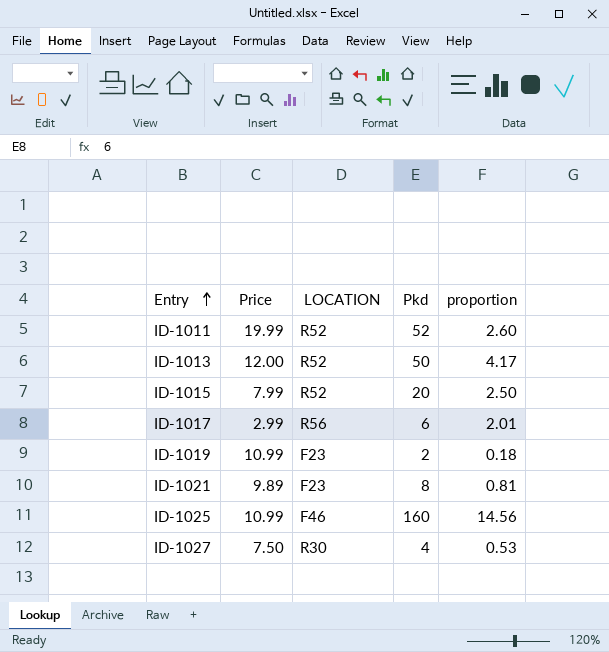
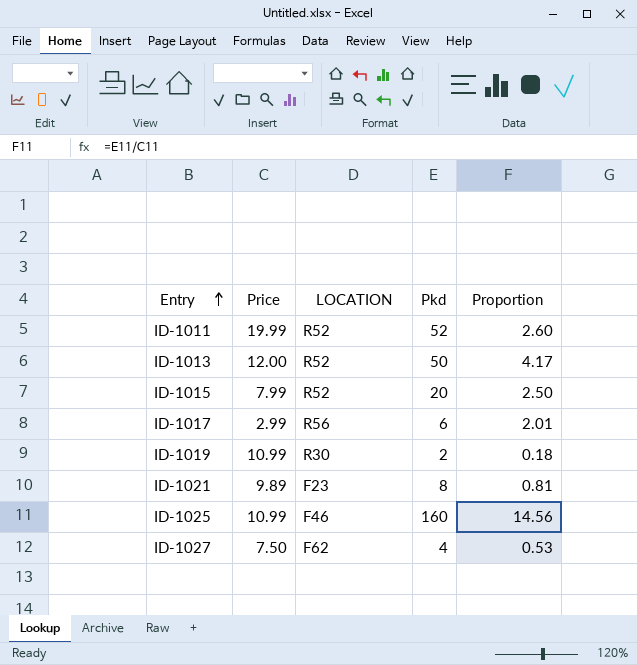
column name: proportion -> Proportion
ID-1019 | LOCATION: F23 -> R30
ID-1027 | LOCATION: R30 -> F62

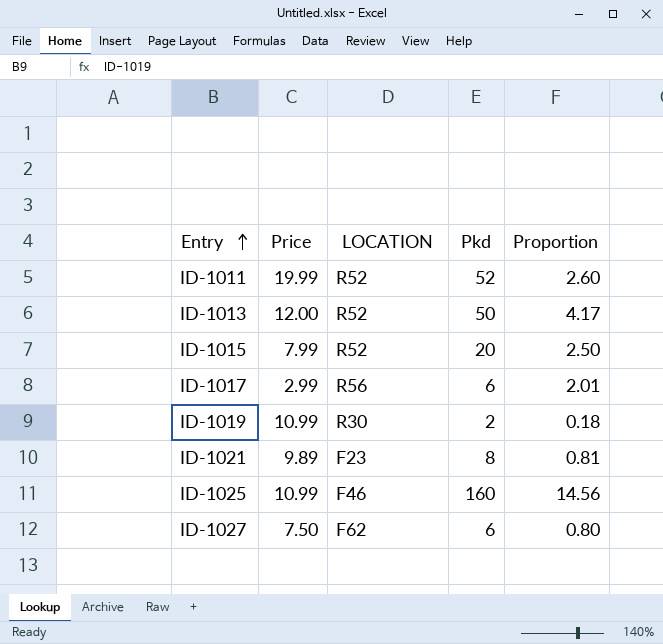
ID-1027 | Pkd: 4 -> 6
ID-1027 | Proportion: 0.53 -> 0.80

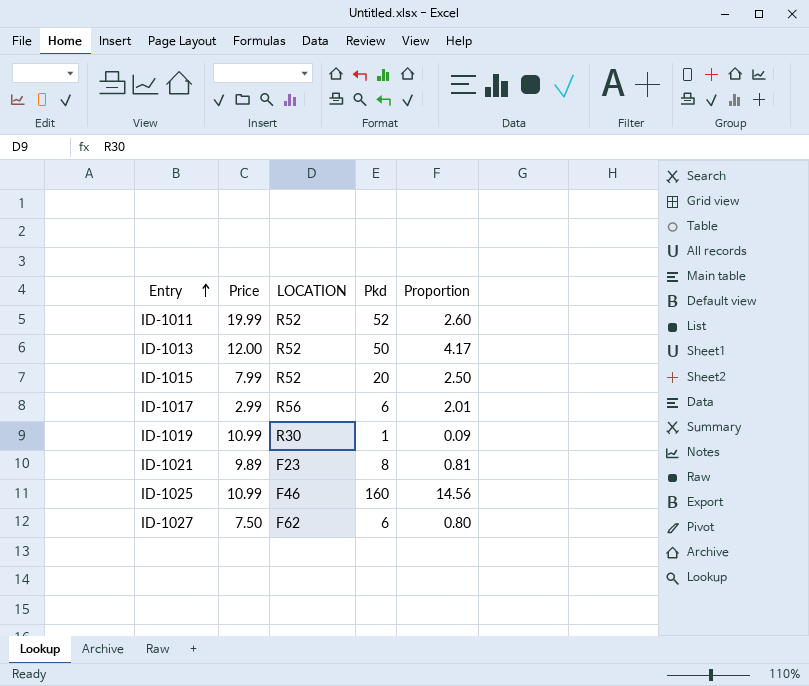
ID-1019 | Pkd: 2 -> 1
ID-1019 | Proportion: 0.18 -> 0.09

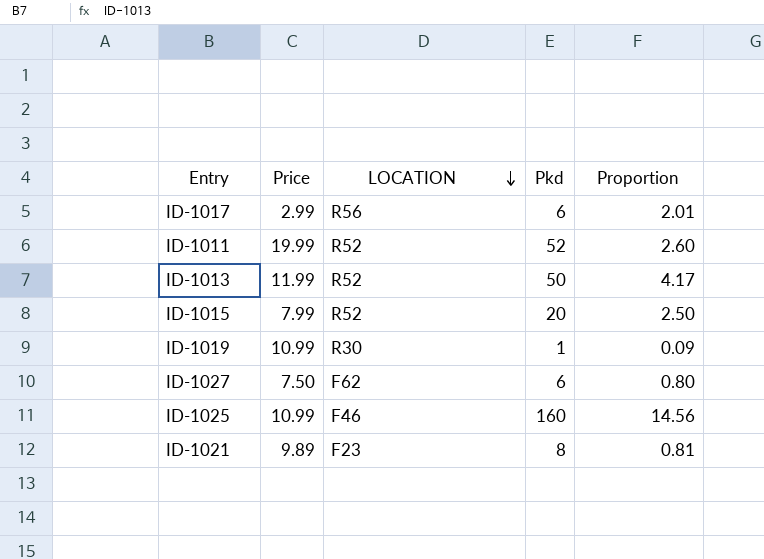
row order: Entry ascending -> LOCATION descending
ID-1013 | Price: 12.00 -> 11.99

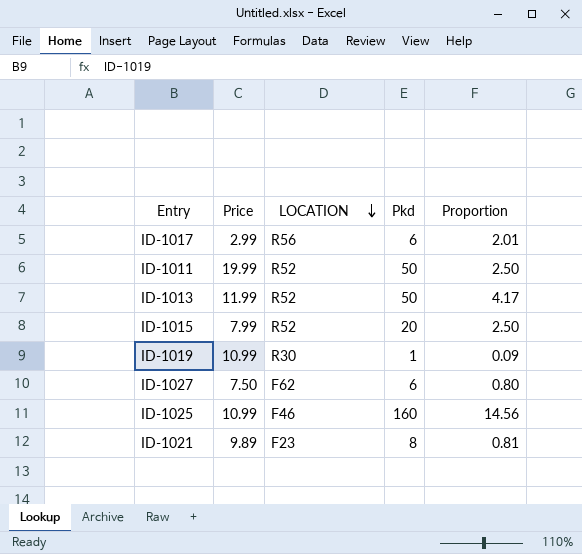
ID-1011 | Pkd: 52 -> 50
ID-1011 | Proportion: 2.60 -> 2.50

